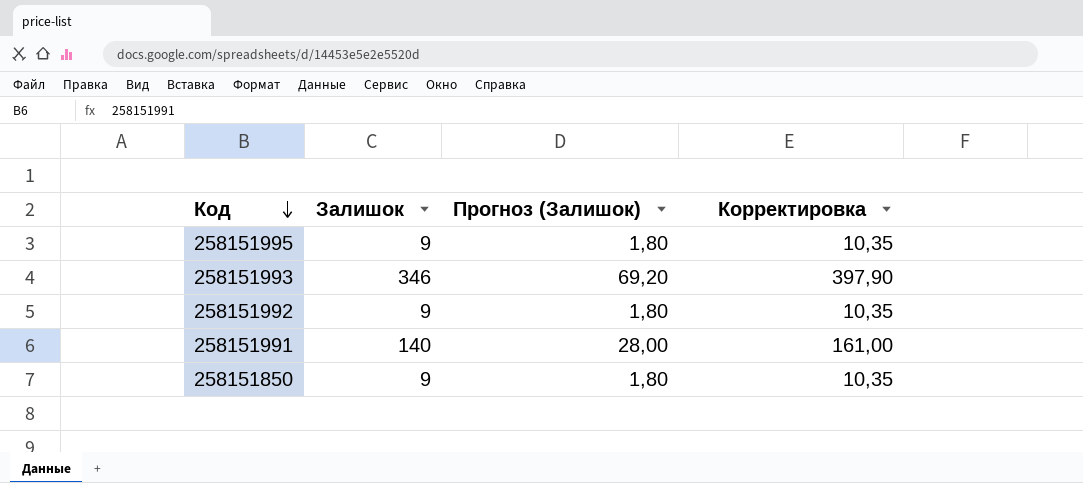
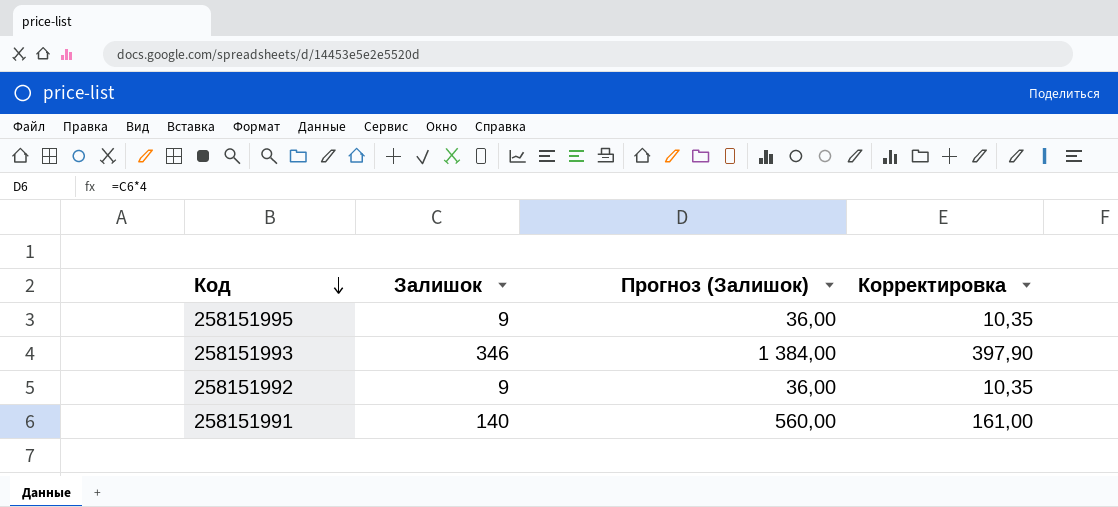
column Прогноз (Залишок) | formula: [Залишок] * 0,2 -> [Залишок] * 4
row 258151850: 9 | 1,80 | 10,35 -> none

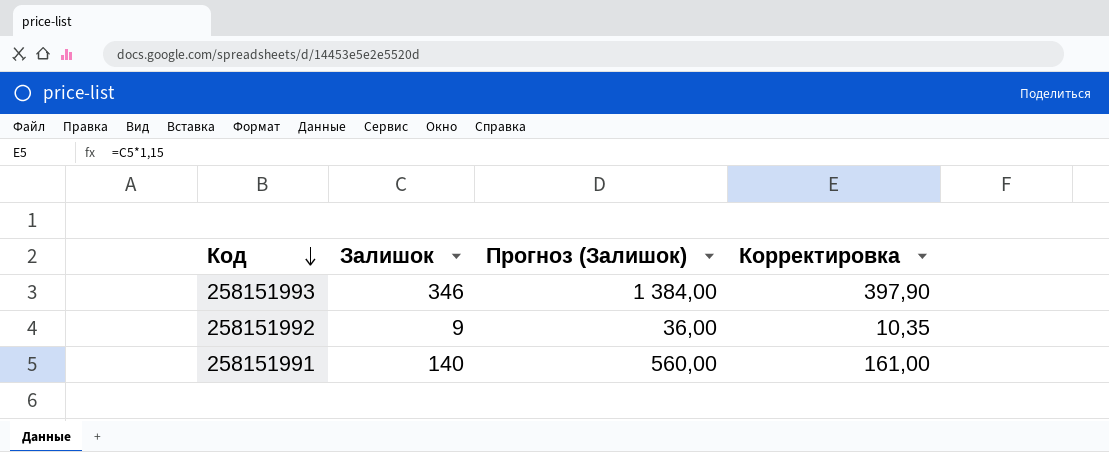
row 258151995: 9 | 36,00 | 10,35 -> none

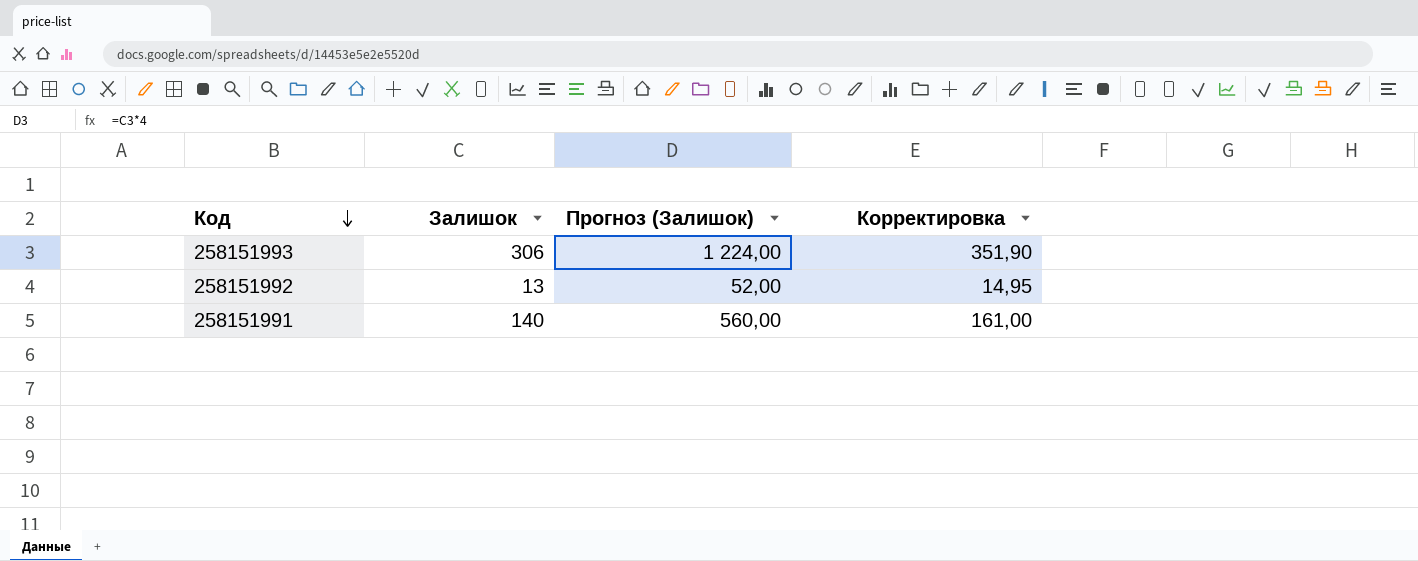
258151993 | Залишок: 346 -> 306
258151993 | Прогноз (Залишок): 1 384,00 -> 1 224,00
258151993 | Корректировка: 397,90 -> 351,90
258151992 | Залишок: 9 -> 13
258151992 | Прогноз (Залишок): 36,00 -> 52,00
258151992 | Корректировка: 10,35 -> 14,95

